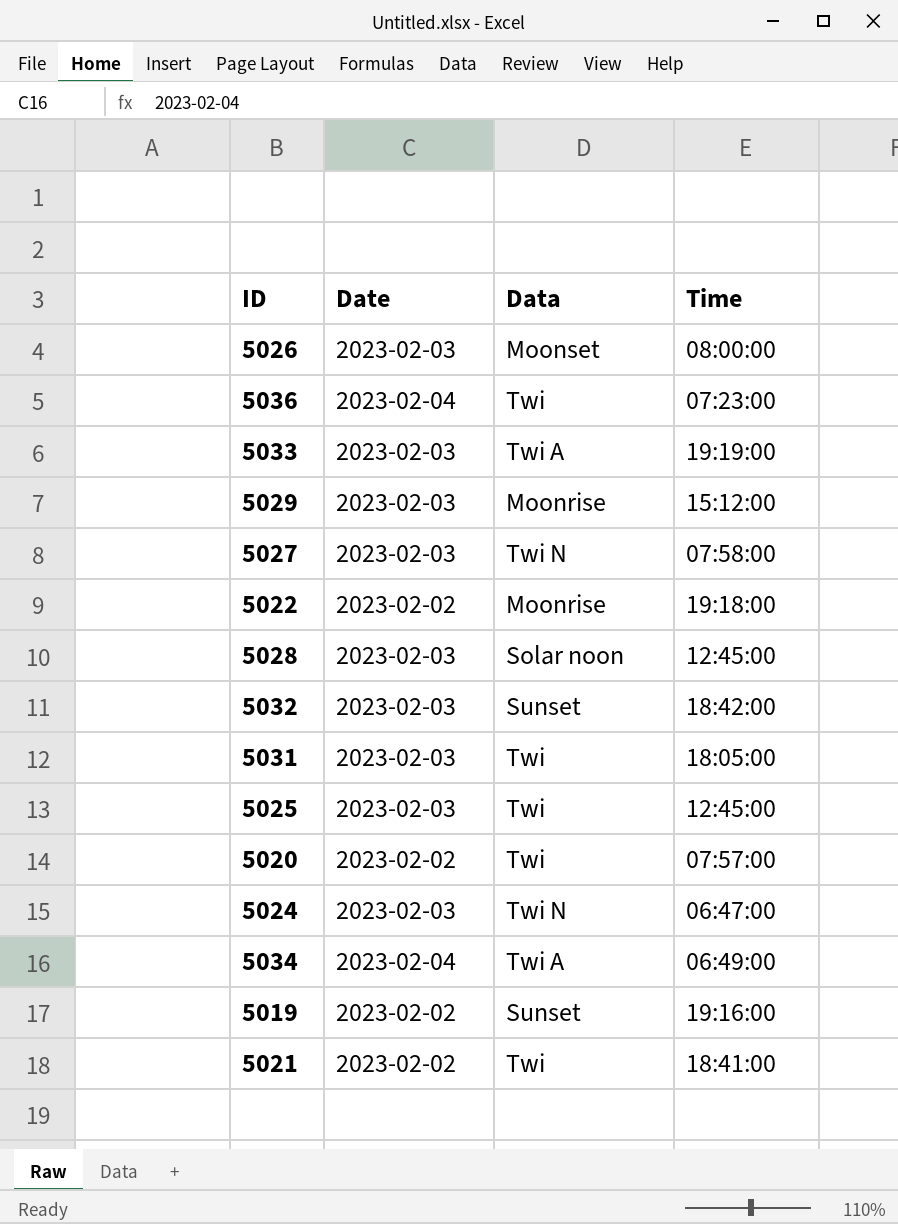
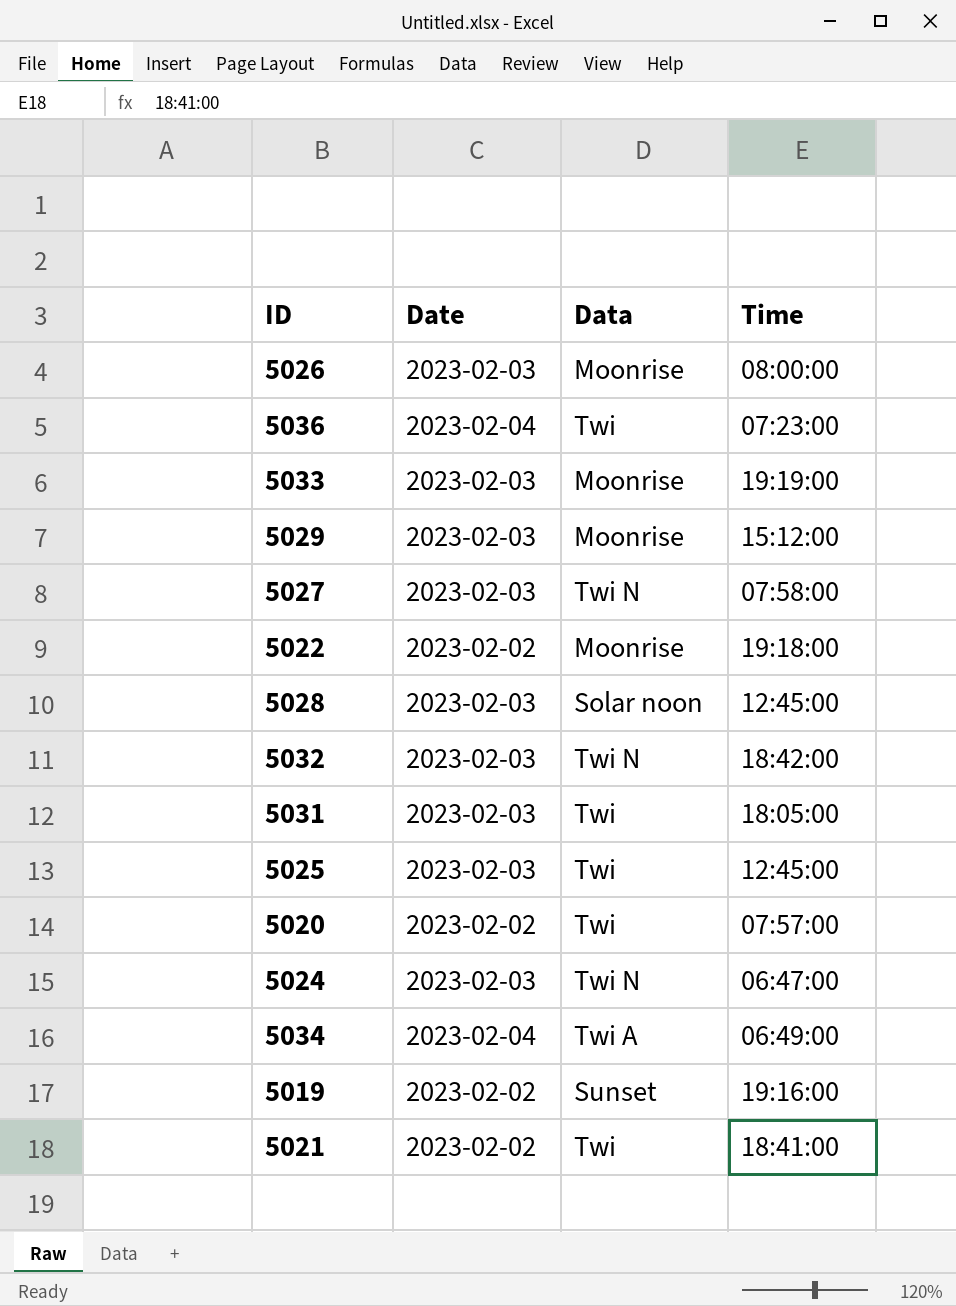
5026 | Data: Moonset -> Moonrise
5033 | Data: Twi A -> Moonrise
5032 | Data: Sunset -> Twi N

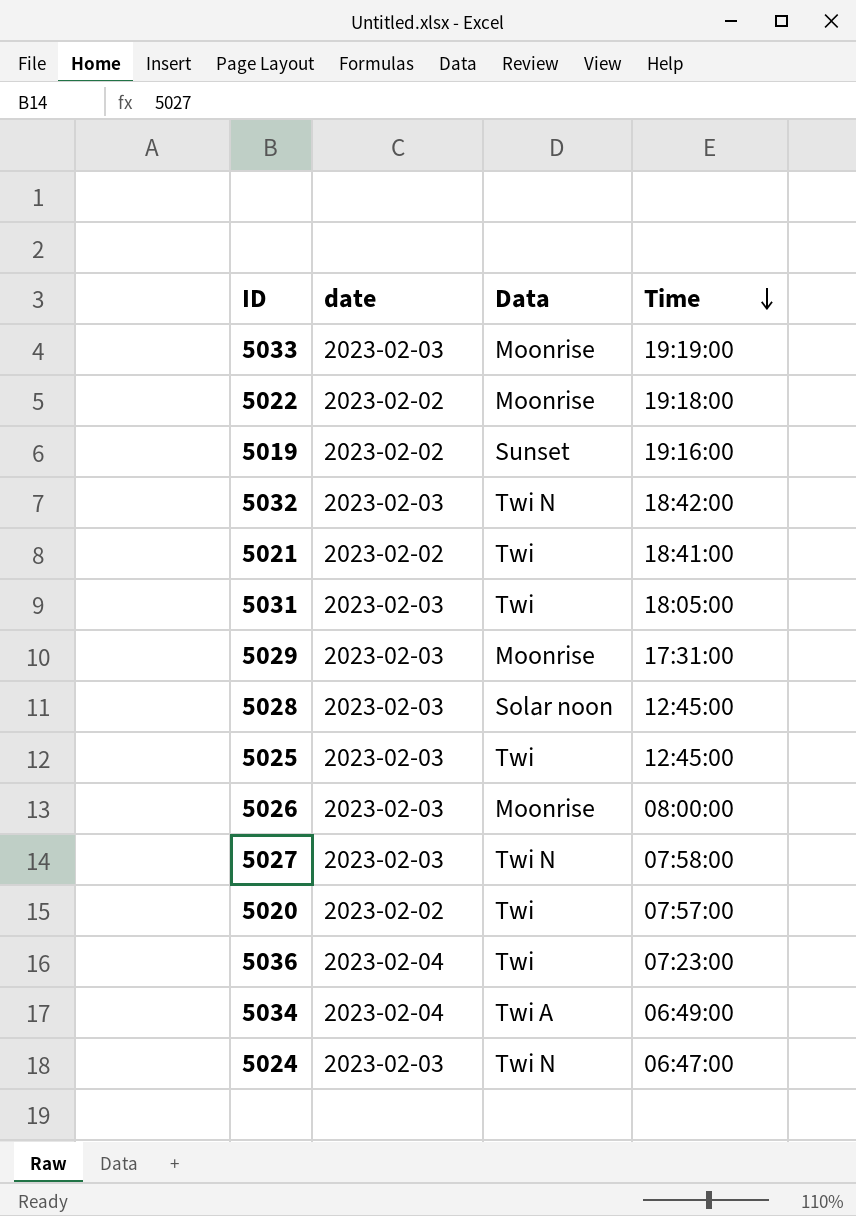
row order: none -> Time descending
column name: Date -> date
5029 | Time: 15:12:00 -> 17:31:00

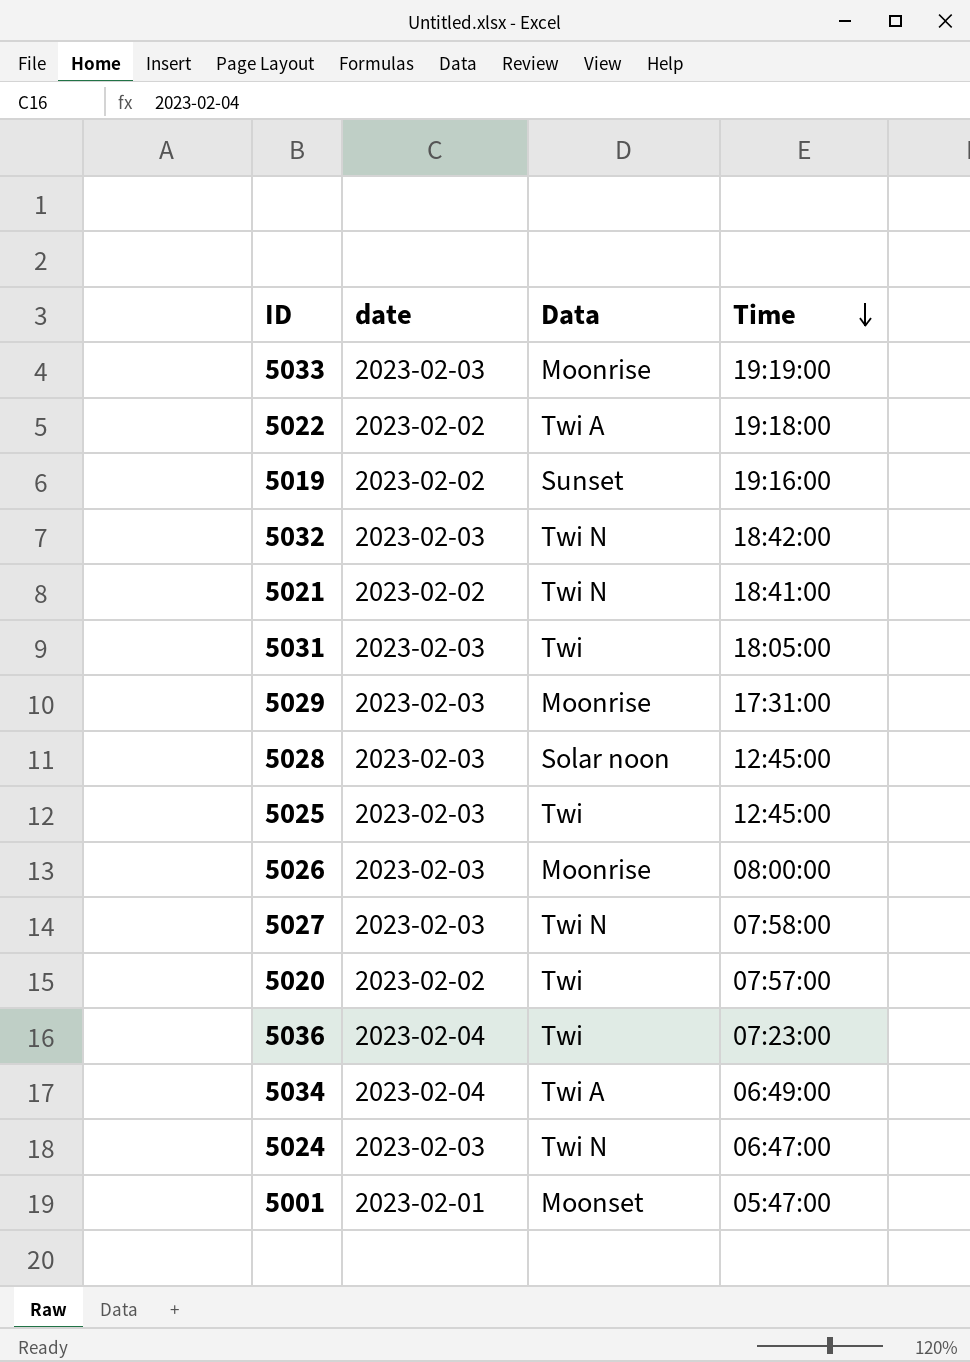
5022 | Data: Moonrise -> Twi A
5021 | Data: Twi -> Twi N
row 5001: none -> 2023-02-01 | Moonset | 05:47:00

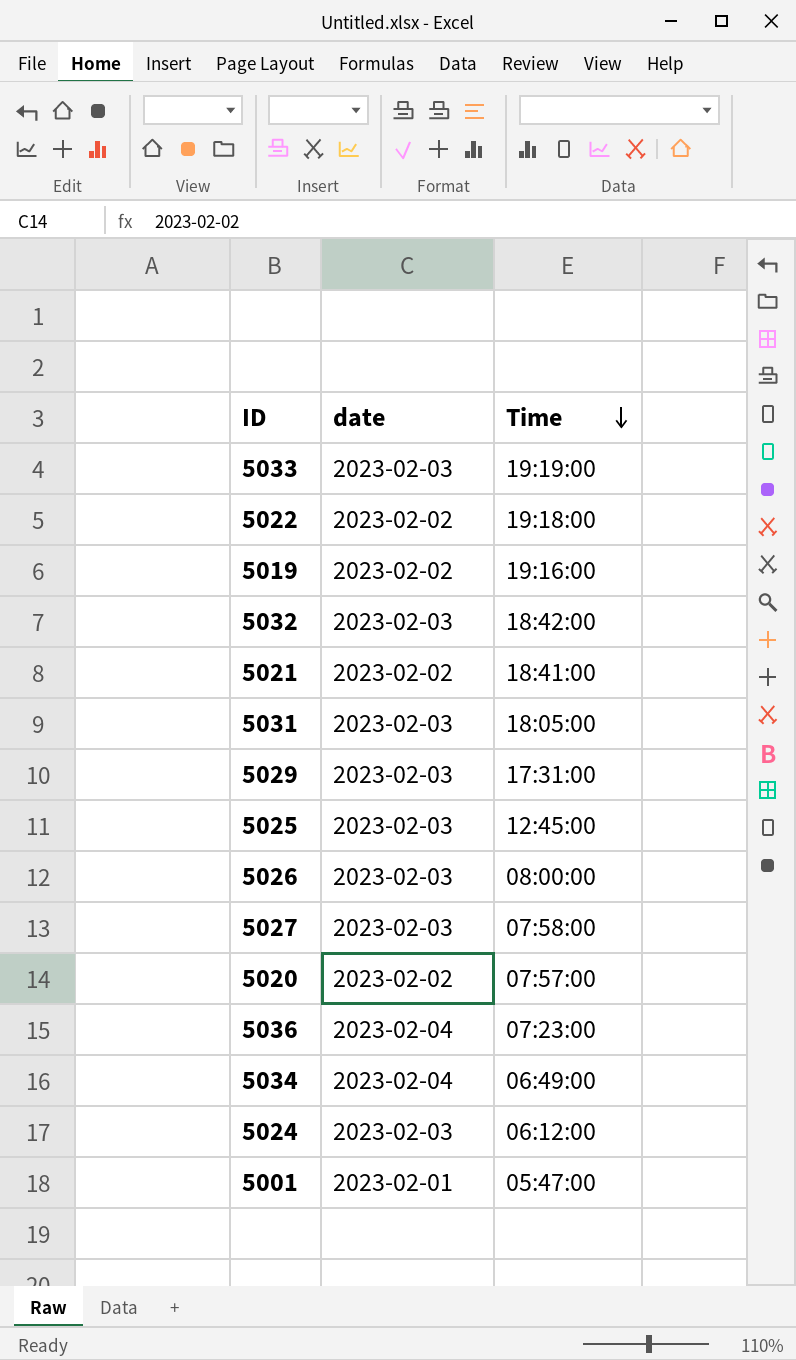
column Data | position: 3 -> none
row 5028: 2023-02-03 | Solar noon | 12:45:00 -> none
5024 | Time: 06:47:00 -> 06:12:00

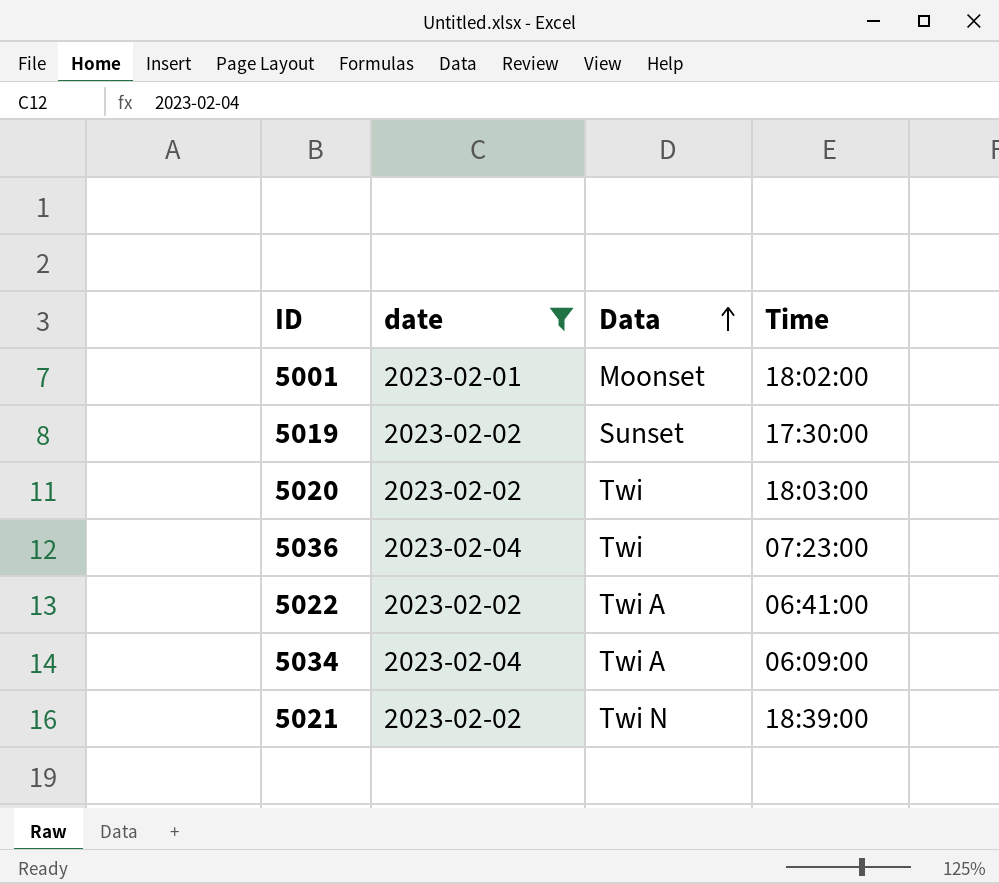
filter: none -> date != 2023-02-03
row order: Time descending -> Data ascending
column Data | position: none -> 3
5001 | Time: 05:47:00 -> 18:02:00
5019 | Time: 19:16:00 -> 17:30:00
5020 | Time: 07:57:00 -> 18:03:00
5022 | Time: 19:18:00 -> 06:41:00
5034 | Time: 06:49:00 -> 06:09:00
5021 | Time: 18:41:00 -> 18:39:00

